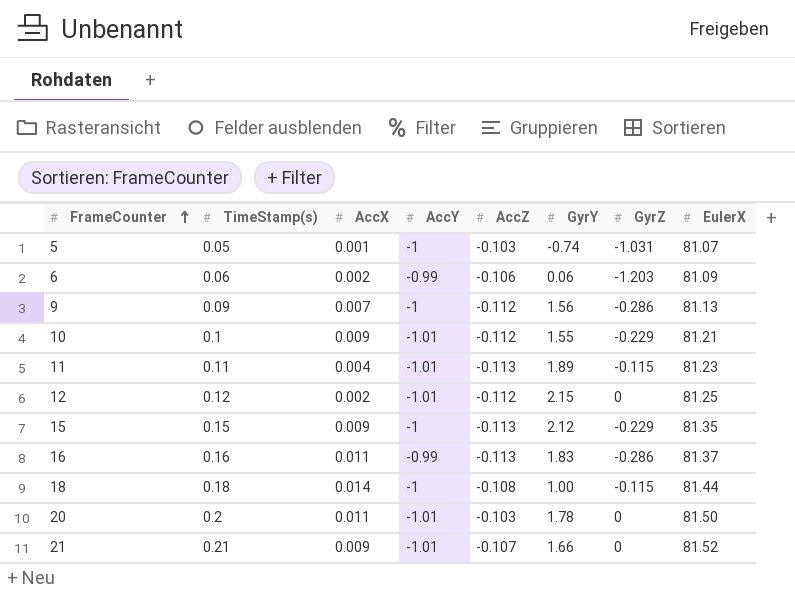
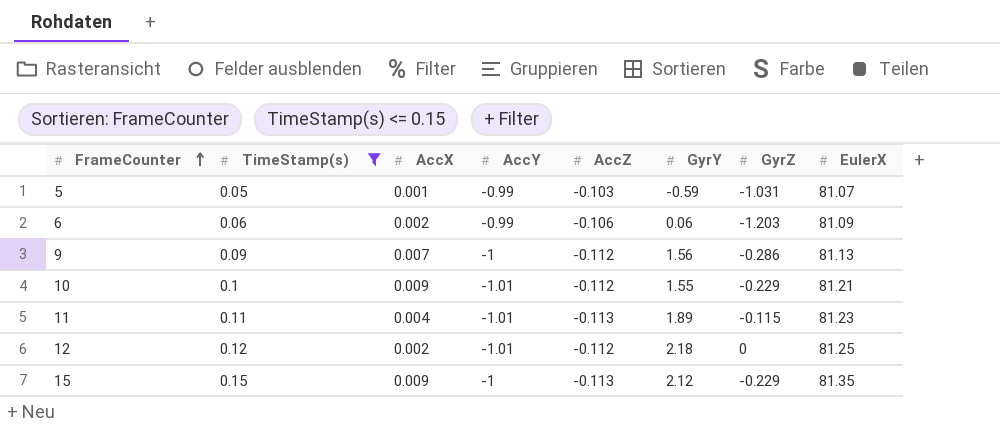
filter: none -> TimeStamp(s) <= 0.15
5 | AccY: -1 -> -0.99
5 | GyrY: -0.74 -> -0.59
12 | GyrY: 2.15 -> 2.18

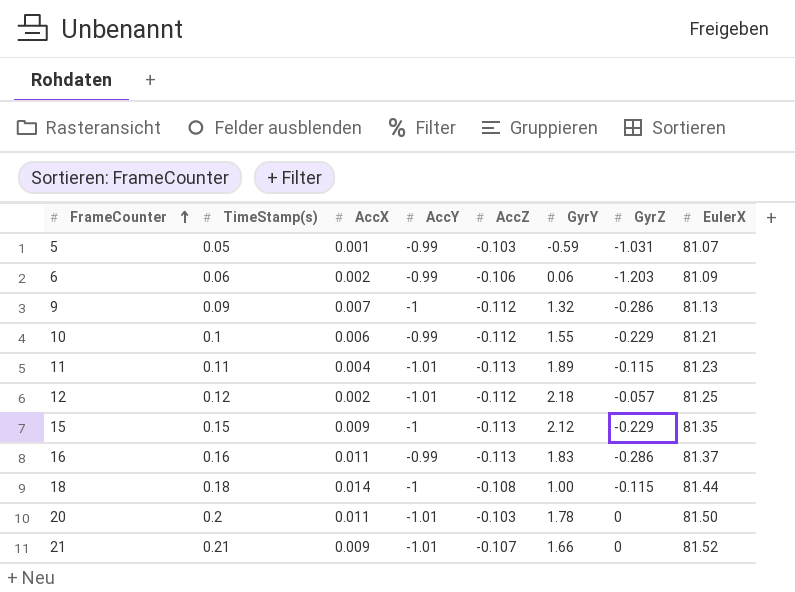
filter: TimeStamp(s) <= 0.15 -> none
9 | GyrY: 1.56 -> 1.32
10 | AccX: 0.009 -> 0.006
10 | AccY: -1.01 -> -0.99
12 | GyrZ: 0 -> -0.057

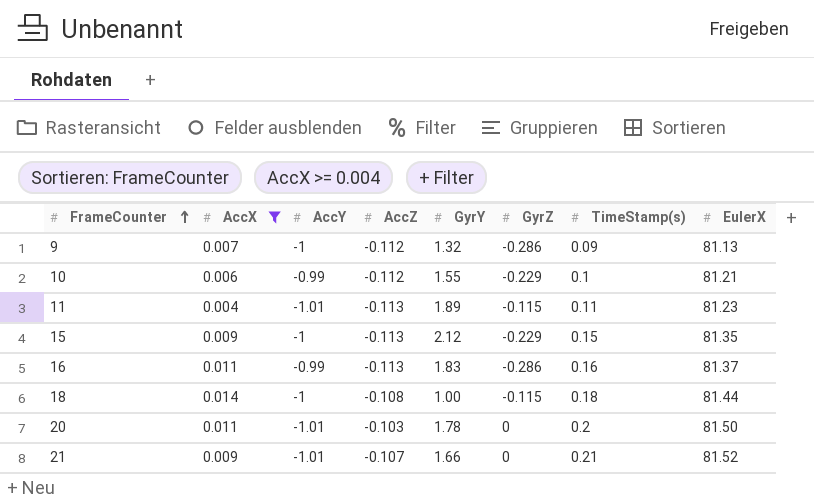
filter: none -> AccX >= 0.004
column TimeStamp(s) | position: 2 -> 7

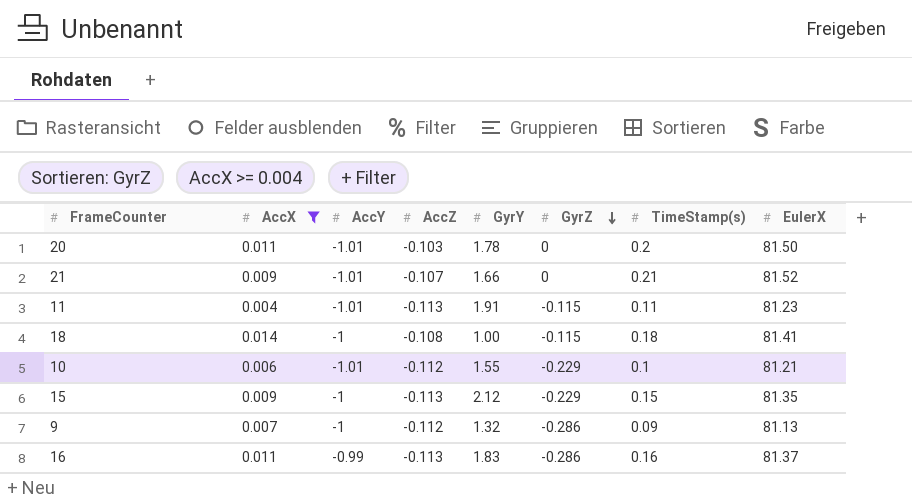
row order: FrameCounter ascending -> GyrZ descending
11 | GyrY: 1.89 -> 1.91
18 | EulerX: 81.44 -> 81.41
10 | AccY: -0.99 -> -1.01

